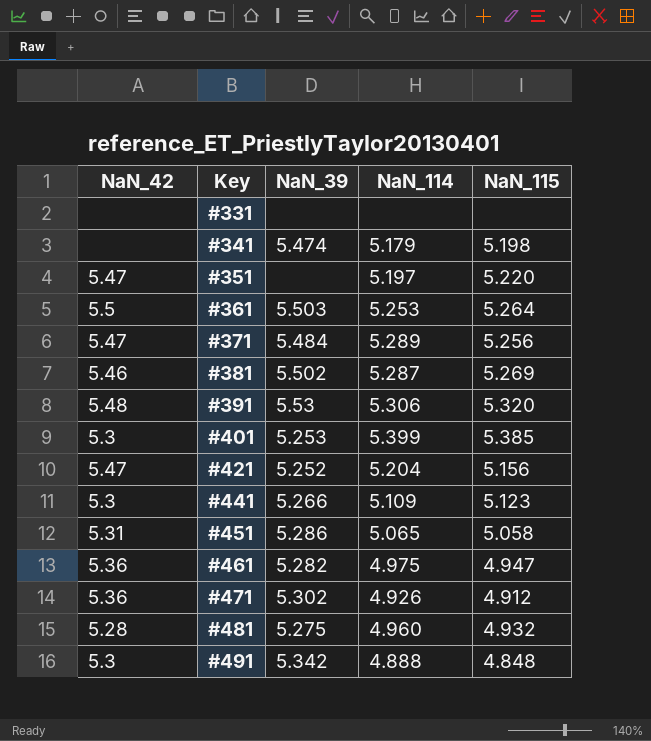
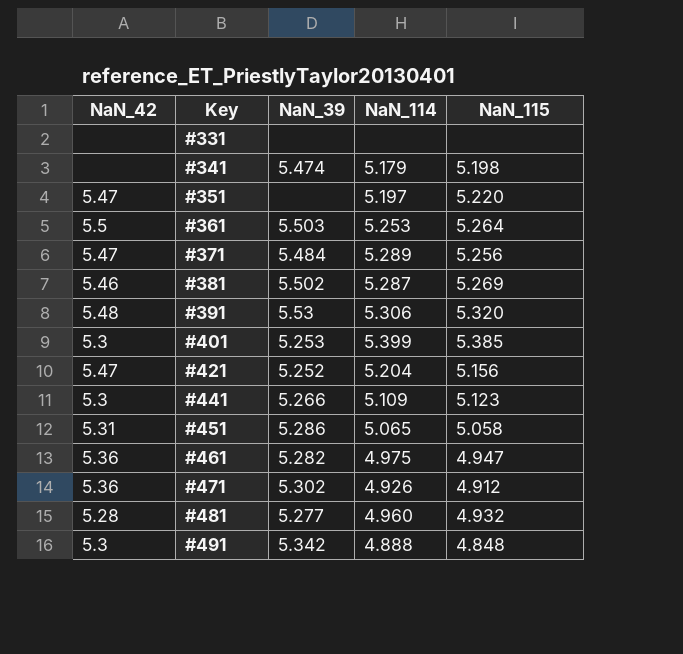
#481 | NaN_39: 5.275 -> 5.277

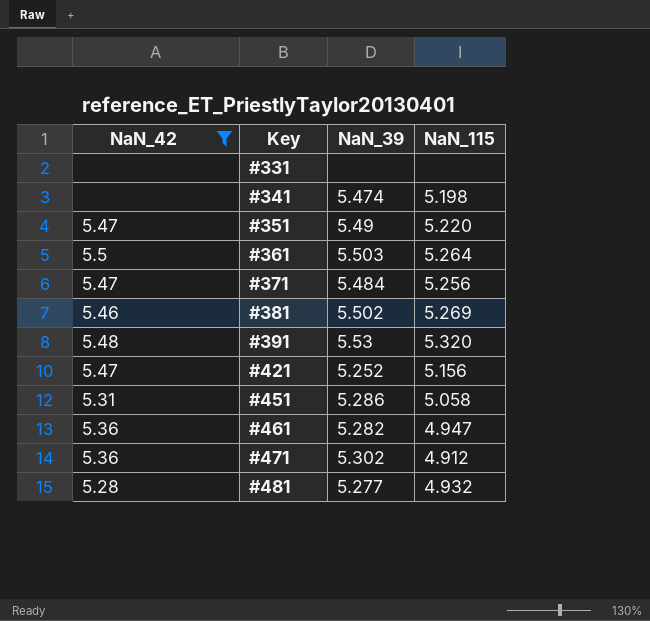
filter: none -> NaN_42 != 5.3
column NaN_114 | position: 4 -> none
#351 | NaN_39: none -> 5.49

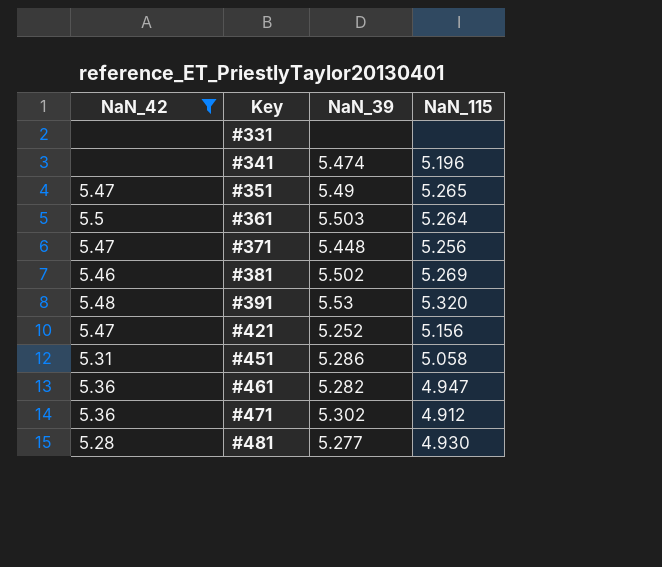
#341 | NaN_115: 5.198 -> 5.196
#351 | NaN_115: 5.220 -> 5.265
#371 | NaN_39: 5.484 -> 5.448
#481 | NaN_115: 4.932 -> 4.930

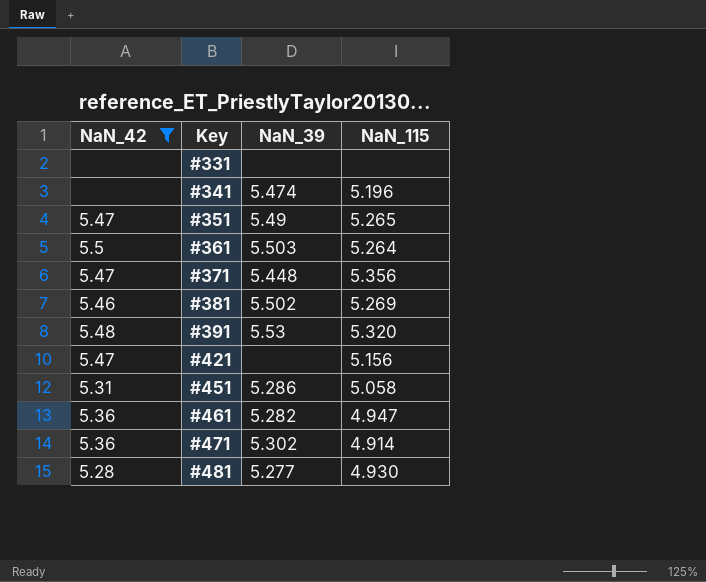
#371 | NaN_115: 5.256 -> 5.356
#421 | NaN_39: 5.252 -> none
#471 | NaN_115: 4.912 -> 4.914

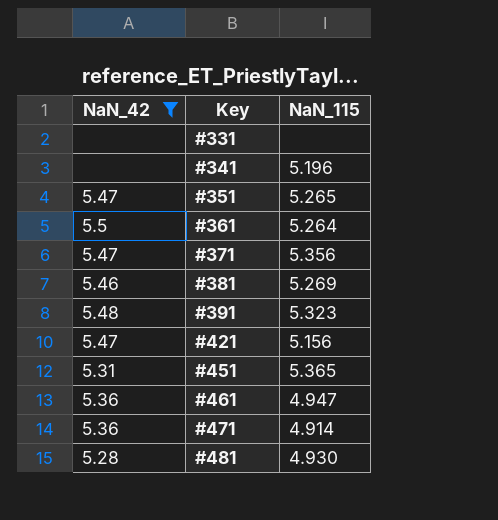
column NaN_39 | position: 3 -> none
#391 | NaN_115: 5.320 -> 5.323
#451 | NaN_115: 5.058 -> 5.365

